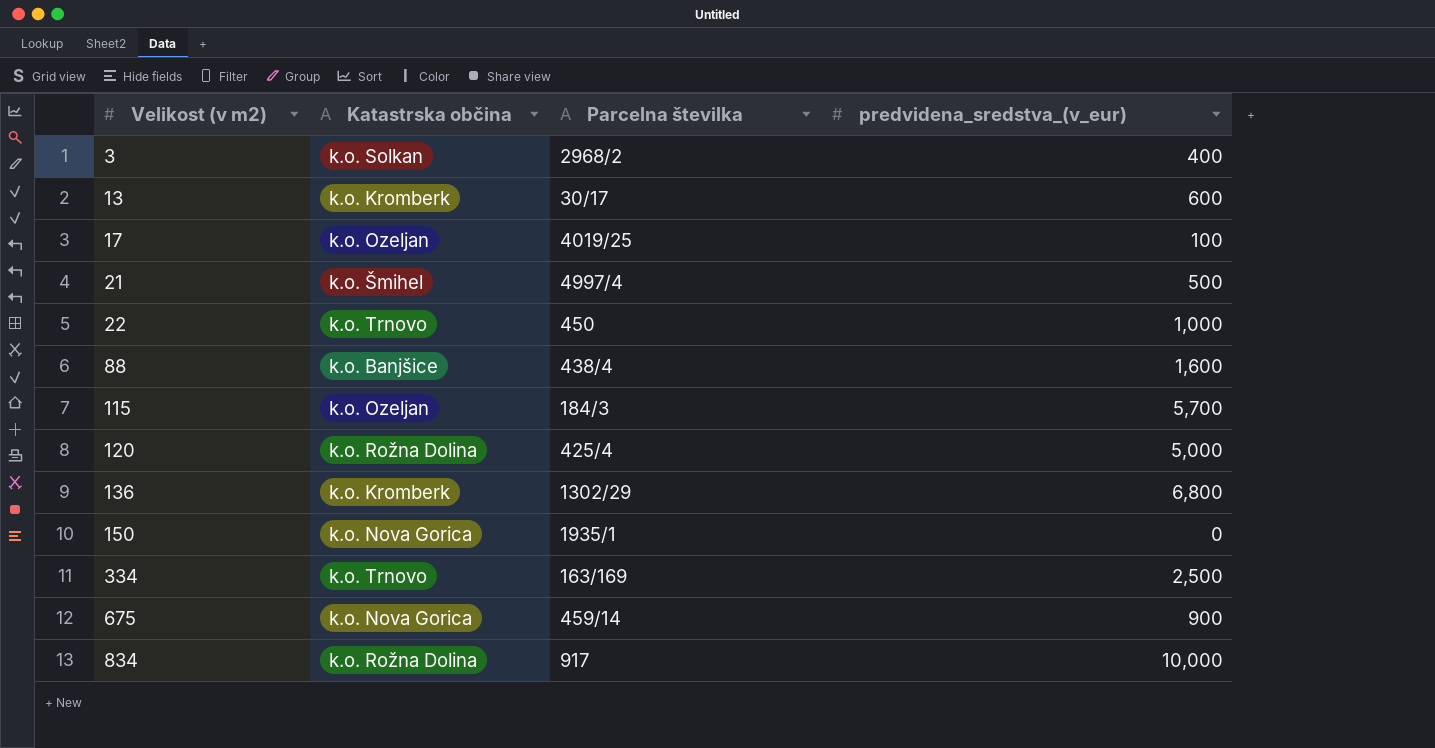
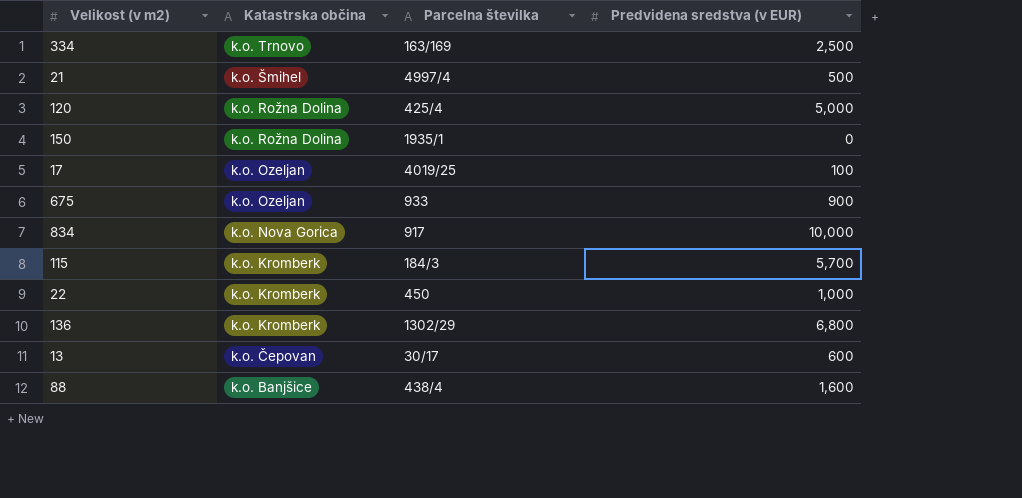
row order: Velikost (v m2) ascending -> Katastrska občina descending
column name: predvidena_sredstva_(v_eur) -> Predvidena sredstva (v EUR)
row 3: k.o. Solkan | 2968/2 | 400 -> none
150 | Katastrska občina: k.o. Nova Gorica -> k.o. Rožna Dolina
675 | Katastrska občina: k.o. Nova Gorica -> k.o. Ozeljan
675 | Parcelna številka: 459/14 -> 933
834 | Katastrska občina: k.o. Rožna Dolina -> k.o. Nova Gorica
115 | Katastrska občina: k.o. Ozeljan -> k.o. Kromberk
22 | Katastrska občina: k.o. Trnovo -> k.o. Kromberk
13 | Katastrska občina: k.o. Kromberk -> k.o. Čepovan

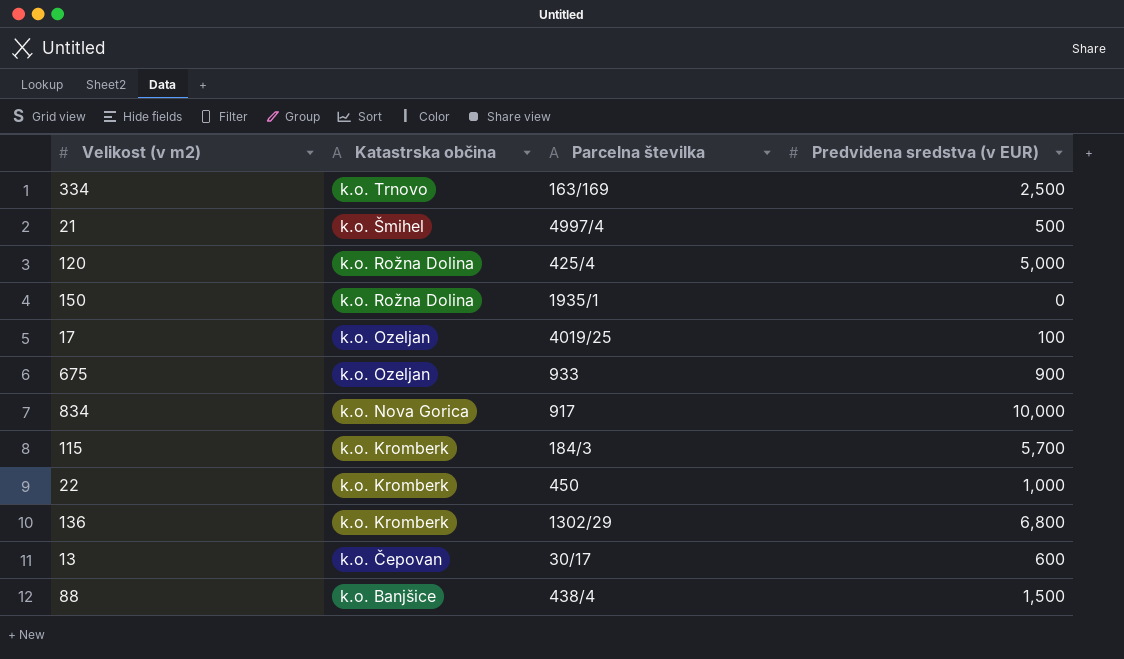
88 | Predvidena sredstva (v EUR): 1,600 -> 1,500

